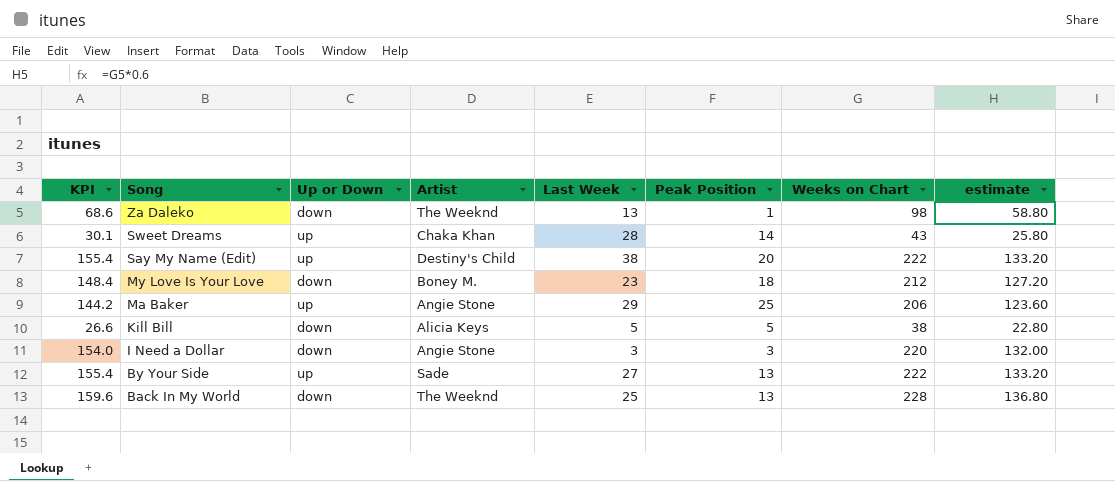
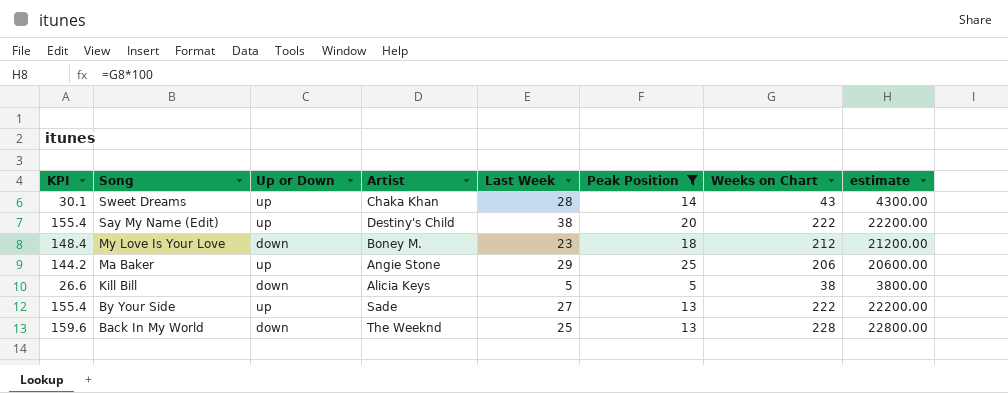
filter: none -> Peak Position >= 5
column estimate | formula: [Weeks on Chart] * 0.6 -> [Weeks on Chart] * 100

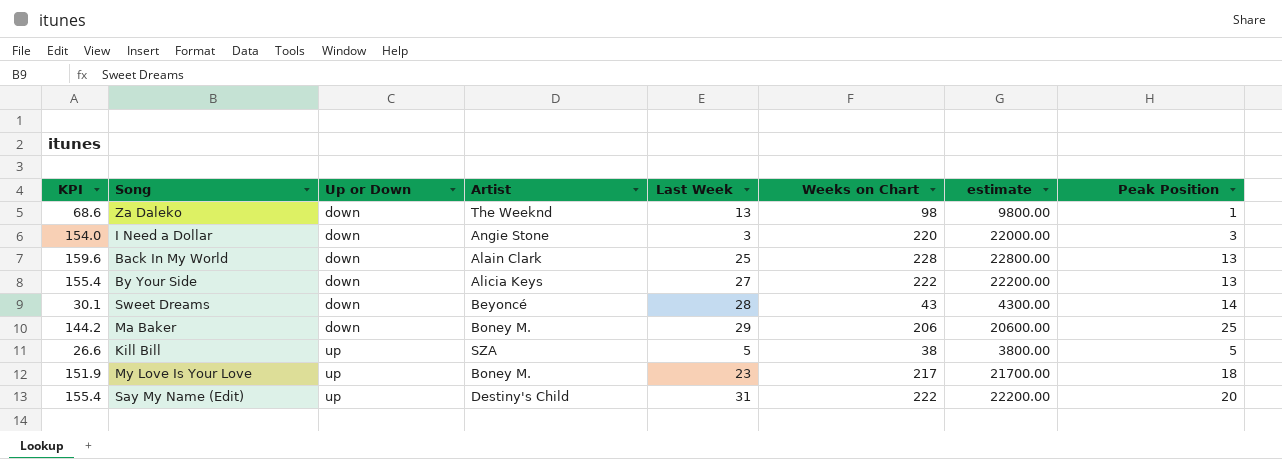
filter: Peak Position >= 5 -> none
row order: Song descending -> Up or Down ascending
column Peak Position | position: 6 -> 8
Back In My World | Artist: The Weeknd -> Alain Clark
By Your Side | Up or Down: up -> down
By Your Side | Artist: Sade -> Alicia Keys
Sweet Dreams | Up or Down: up -> down
Sweet Dreams | Artist: Chaka Khan -> Beyoncé
Ma Baker | Up or Down: up -> down
Ma Baker | Artist: Angie Stone -> Boney M.
Kill Bill | Up or Down: down -> up
Kill Bill | Artist: Alicia Keys -> SZA
My Love Is Your Love | KPI: 148.4 -> 151.9
My Love Is Your Love | Up or Down: down -> up
My Love Is Your Love | Weeks on Chart: 212 -> 217
My Love Is Your Love | estimate: 21200.00 -> 21700.00
Say My Name (Edit) | Last Week: 38 -> 31

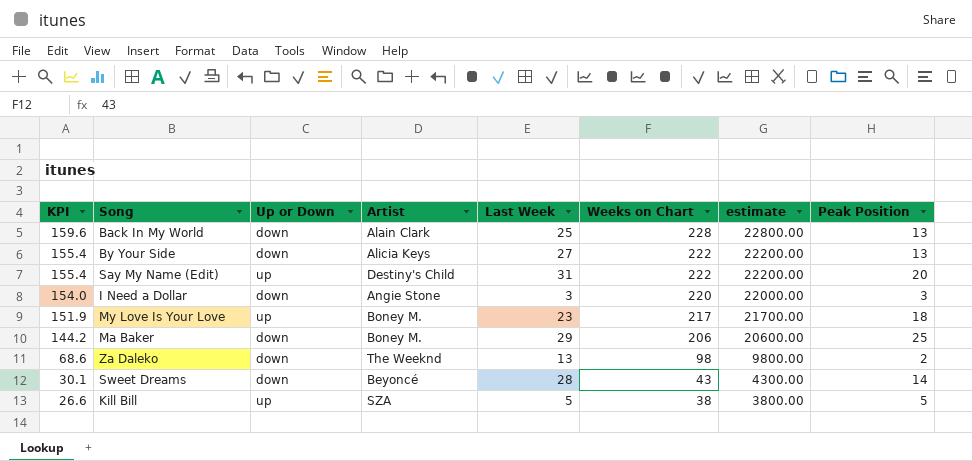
row order: Up or Down ascending -> KPI descending
Za Daleko | Peak Position: 1 -> 2

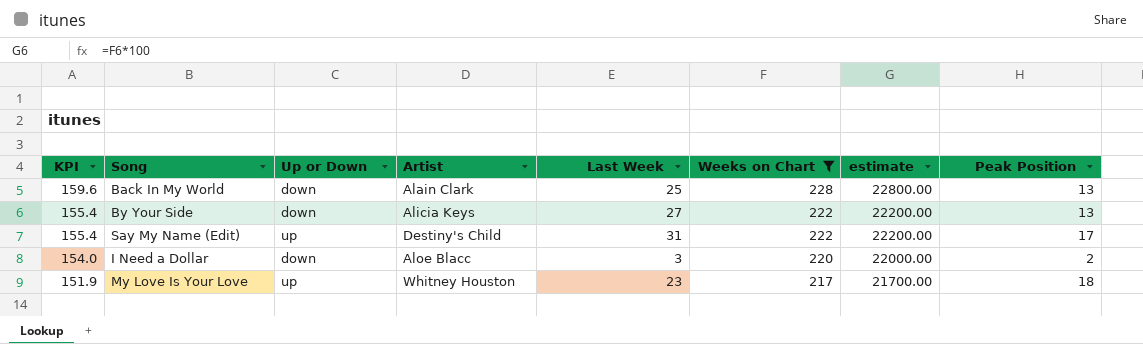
filter: none -> Weeks on Chart >= 217
Say My Name (Edit) | Peak Position: 20 -> 17
I Need a Dollar | Artist: Angie Stone -> Aloe Blacc
I Need a Dollar | Peak Position: 3 -> 2
My Love Is Your Love | Artist: Boney M. -> Whitney Houston

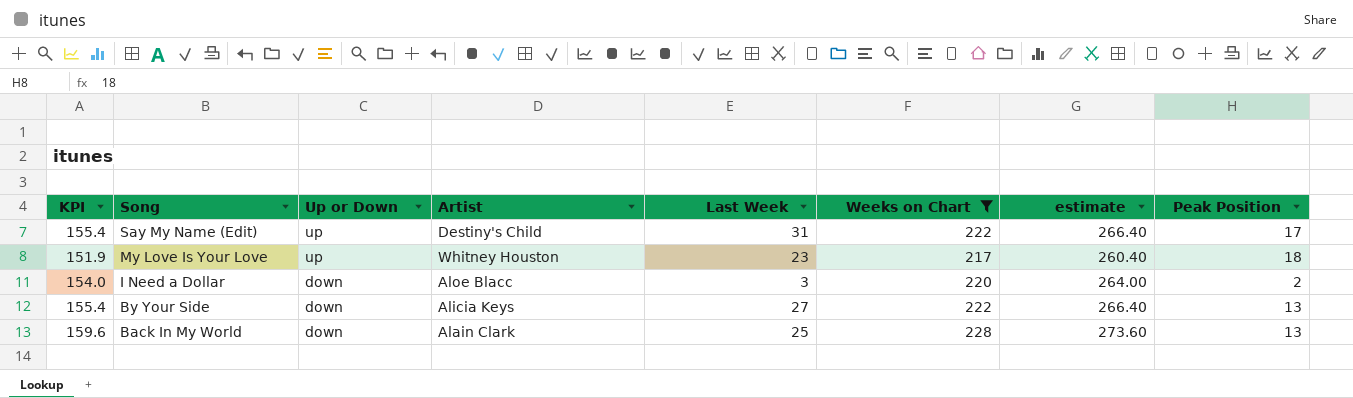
row order: KPI descending -> Song descending
column estimate | formula: [Weeks on Chart] * 100 -> [Weeks on Chart] * 1.2

